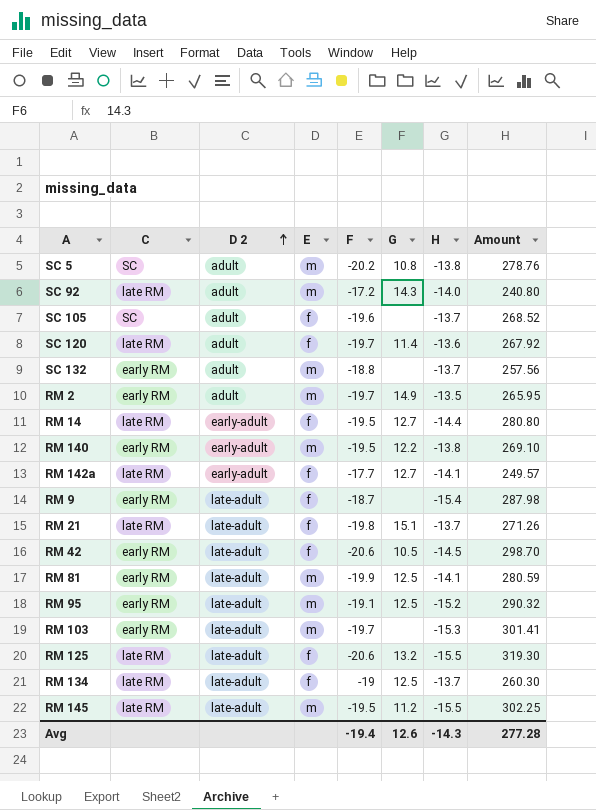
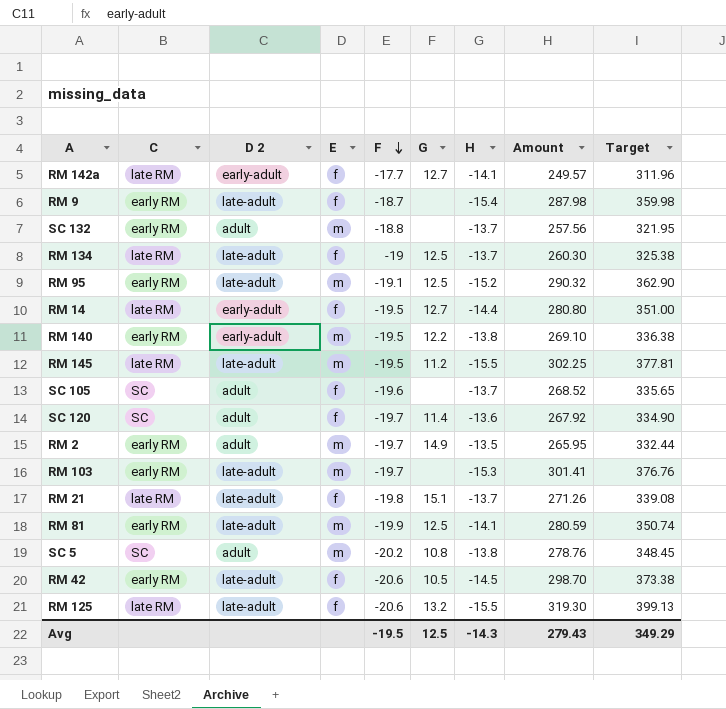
row order: D 2 ascending -> F descending
column Target | formula: none -> [Amount] * 1.25
row SC 92: late RM | adult | m | -17.2 | 14.3 | -14.0 | 240.80 -> none
SC 120 | C: late RM -> SC
Avg | F: -19.4 -> -19.5
Avg | G: 12.6 -> 12.5
Avg | Amount: 277.28 -> 279.43

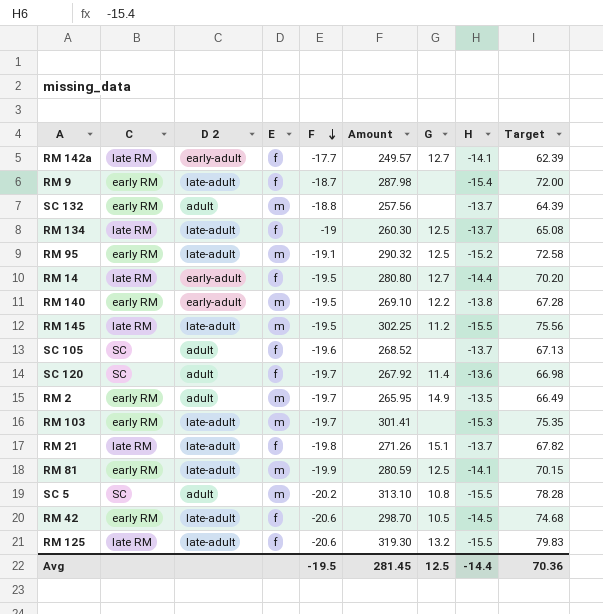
column Amount | position: 8 -> 6
column Target | formula: [Amount] * 1.25 -> [Amount] * 0.25
SC 5 | Amount: 278.76 -> 313.10
SC 5 | H: -13.8 -> -15.5
Avg | Amount: 279.43 -> 281.45
Avg | H: -14.3 -> -14.4
Avg | Target: 349.29 -> 70.36

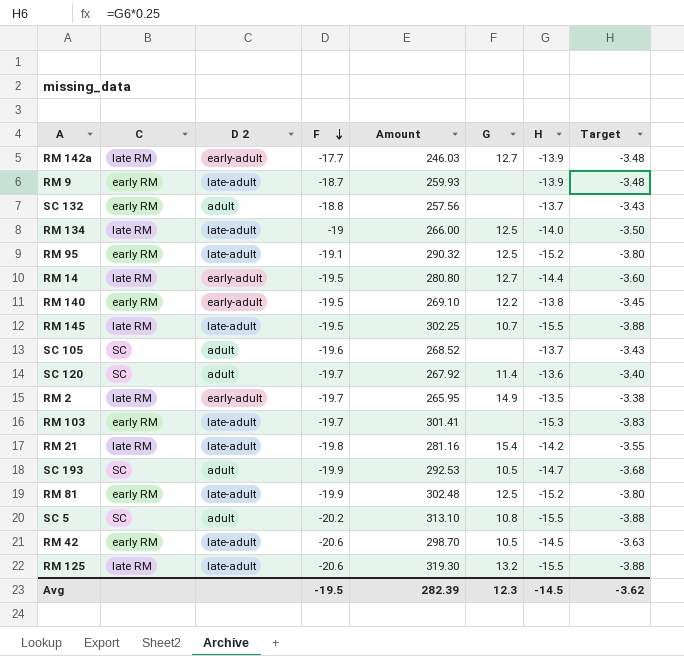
column E | position: 4 -> none
column Target | formula: [Amount] * 0.25 -> [H] * 0.25
RM 142a | Amount: 249.57 -> 246.03
RM 142a | H: -14.1 -> -13.9
RM 9 | Amount: 287.98 -> 259.93
RM 9 | H: -15.4 -> -13.9
RM 134 | Amount: 260.30 -> 266.00
RM 134 | H: -13.7 -> -14.0
RM 145 | G: 11.2 -> 10.7
RM 2 | C: early RM -> late RM
RM 2 | D 2: adult -> early-adult
RM 21 | Amount: 271.26 -> 281.16
RM 21 | G: 15.1 -> 15.4
RM 21 | H: -13.7 -> -14.2
row SC 193: none -> SC | adult | -19.9 | 292.53 | 10.5 | -14.7 | -3.68
RM 81 | Amount: 280.59 -> 302.48
RM 81 | H: -14.1 -> -15.2
Avg | Amount: 281.45 -> 282.39
Avg | G: 12.5 -> 12.3
Avg | H: -14.4 -> -14.5
Avg | Target: 70.36 -> -3.62

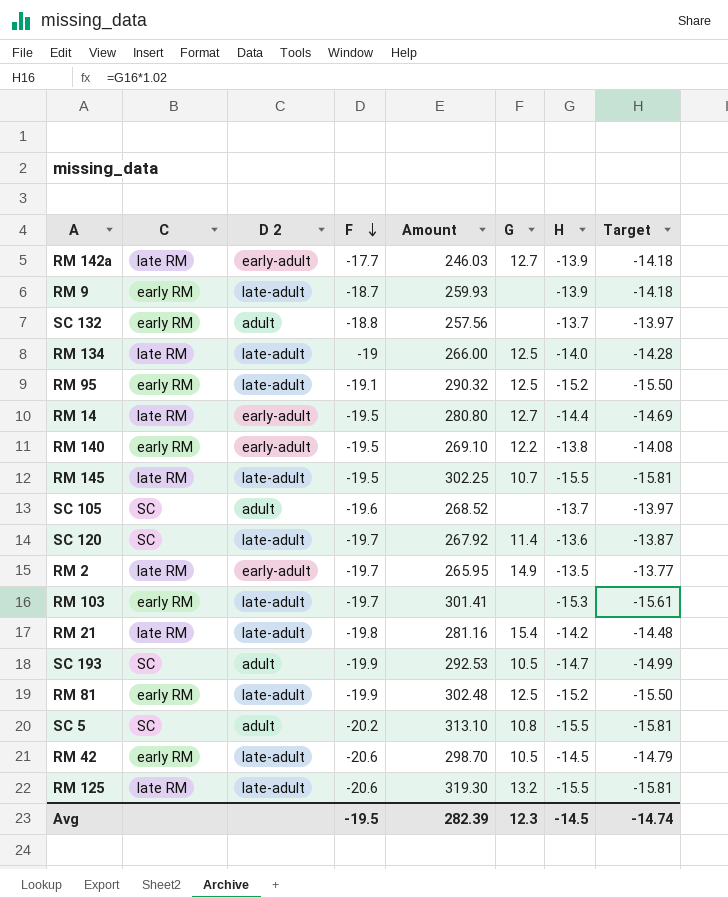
column Target | formula: [H] * 0.25 -> [H] * 1.02
SC 120 | D 2: adult -> late-adult
Avg | Target: -3.62 -> -14.74

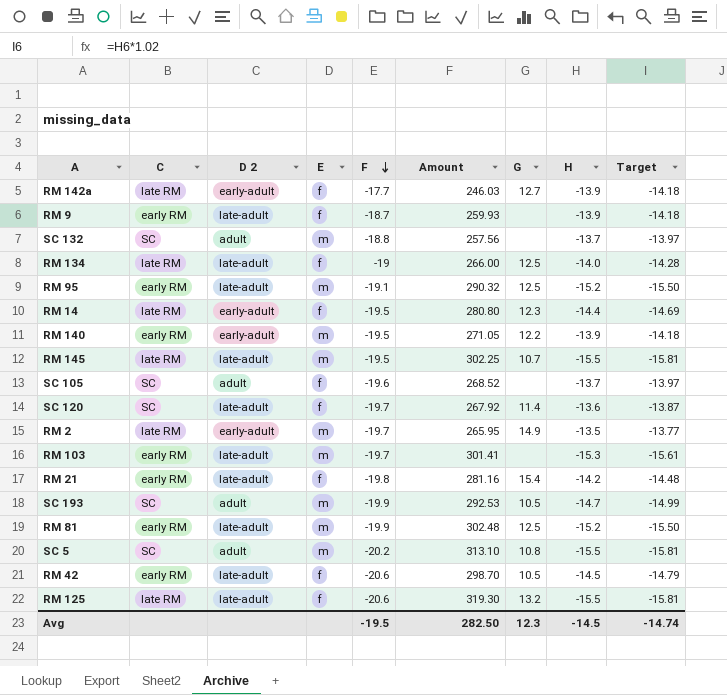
column E | position: none -> 4
SC 132 | C: early RM -> SC
RM 14 | G: 12.7 -> 12.3
RM 140 | Amount: 269.10 -> 271.05
RM 140 | H: -13.8 -> -13.9
RM 140 | Target: -14.08 -> -14.18
RM 21 | C: late RM -> early RM
Avg | Amount: 282.39 -> 282.50

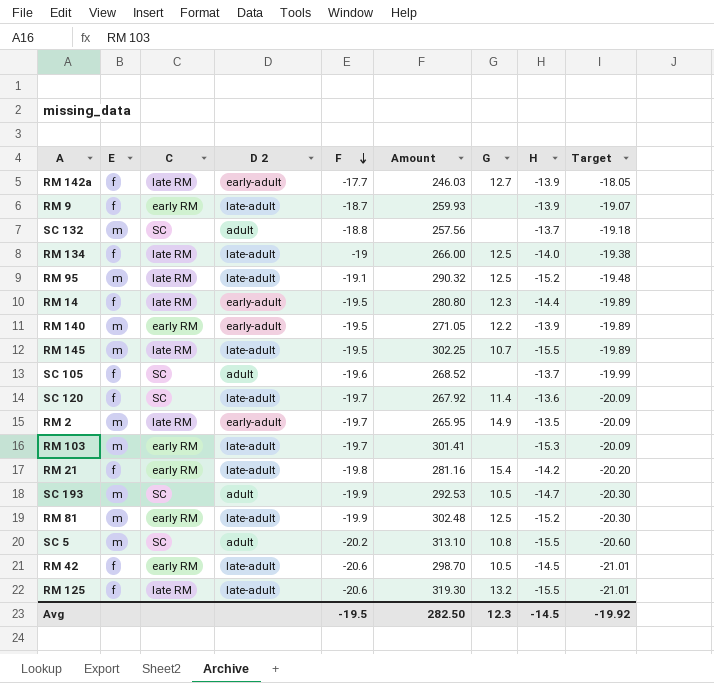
column E | position: 4 -> 2
column Target | formula: [H] * 1.02 -> [F] * 1.02
RM 95 | C: early RM -> late RM
Avg | Target: -14.74 -> -19.92

